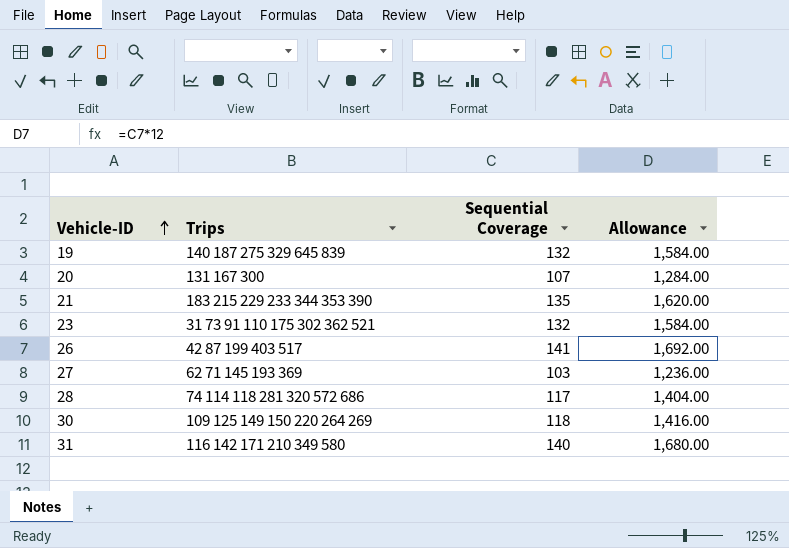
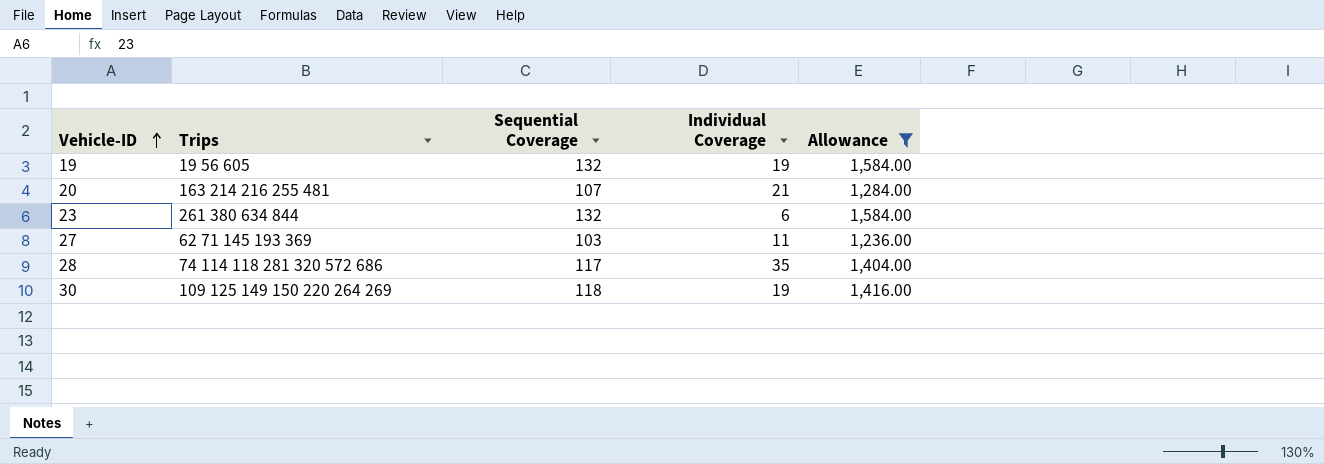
filter: none -> Allowance <= 1,584.00
column Individual Coverage | position: none -> 4
19 | Trips: 140 187 275 329 645 839 -> 19 56 605
20 | Trips: 131 167 300 -> 163 214 216 255 481
23 | Trips: 31 73 91 110 175 302 362 521 -> 261 380 634 844

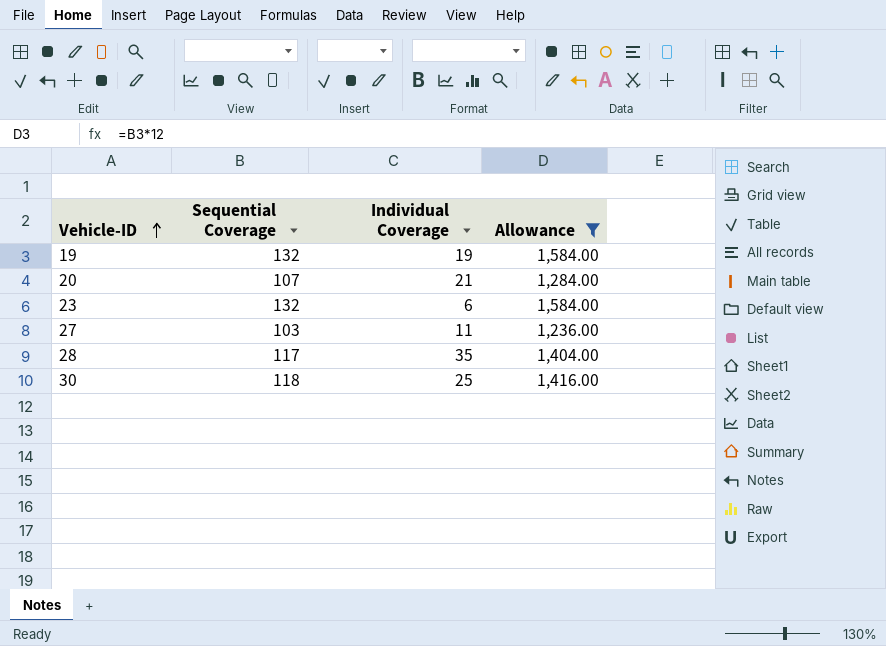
column Trips | position: 2 -> none
30 | Individual Coverage: 19 -> 25

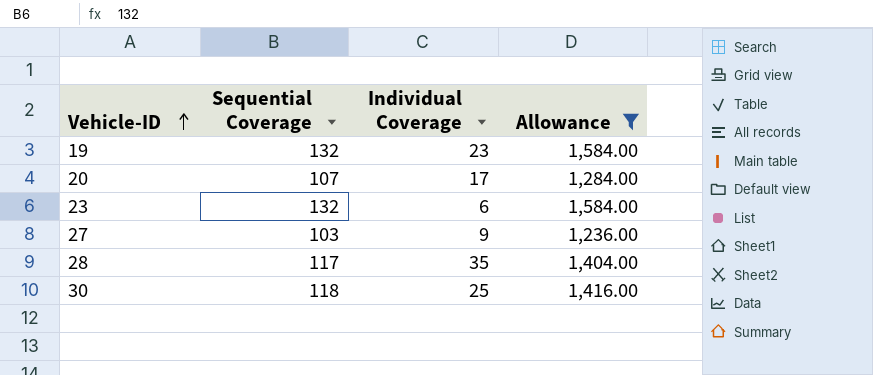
19 | Individual Coverage: 19 -> 23
20 | Individual Coverage: 21 -> 17
27 | Individual Coverage: 11 -> 9

